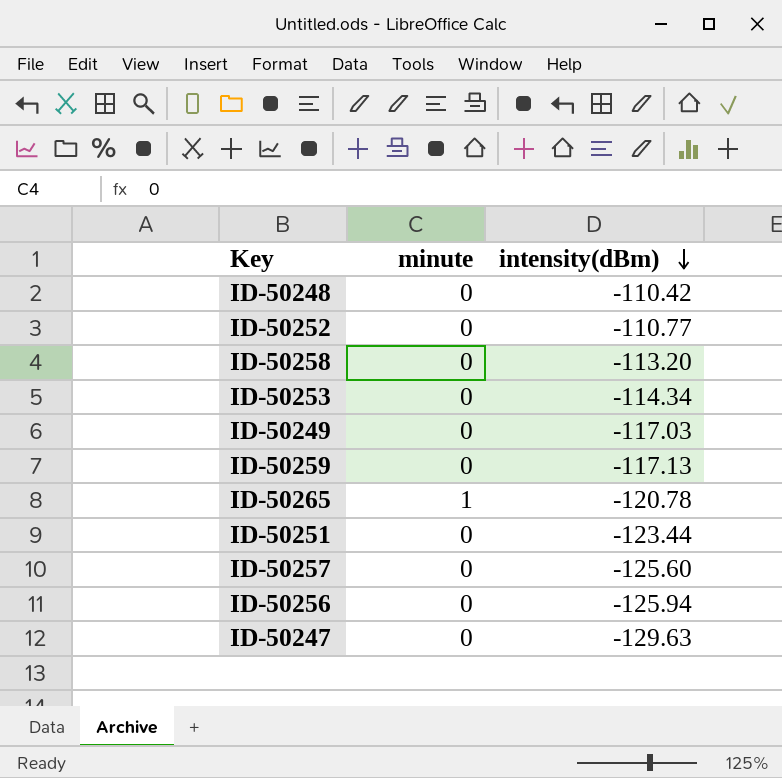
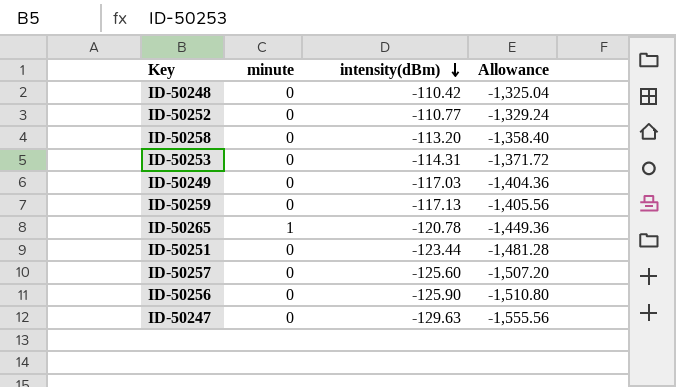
column Allowance | formula: none -> [intensity(dBm)] * 12
ID-50253 | intensity(dBm): -114.34 -> -114.31
ID-50256 | intensity(dBm): -125.94 -> -125.90

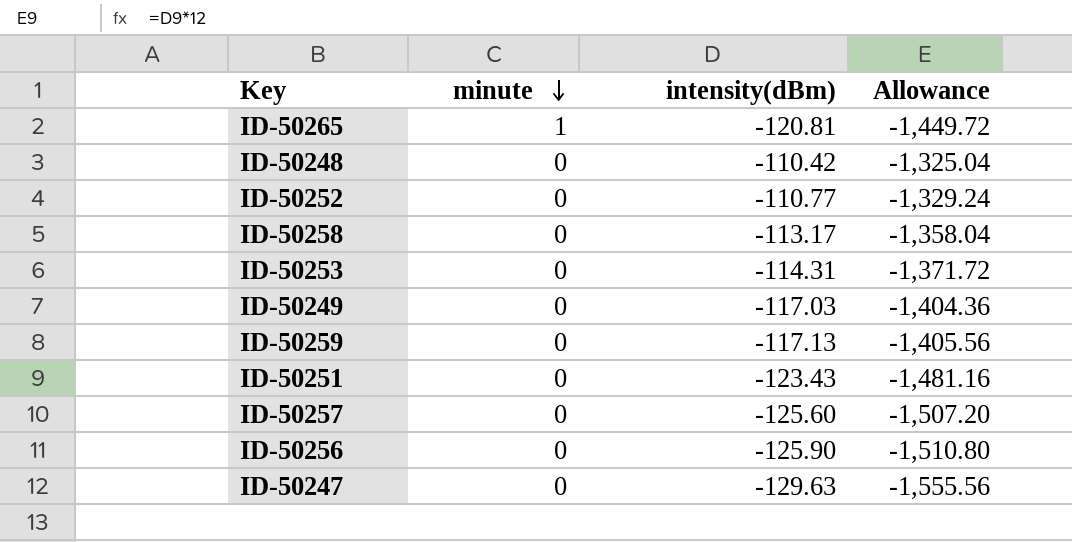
row order: intensity(dBm) descending -> minute descending
ID-50265 | intensity(dBm): -120.78 -> -120.81
ID-50265 | Allowance: -1,449.36 -> -1,449.72
ID-50258 | intensity(dBm): -113.20 -> -113.17
ID-50258 | Allowance: -1,358.40 -> -1,358.04
ID-50251 | intensity(dBm): -123.44 -> -123.43
ID-50251 | Allowance: -1,481.28 -> -1,481.16

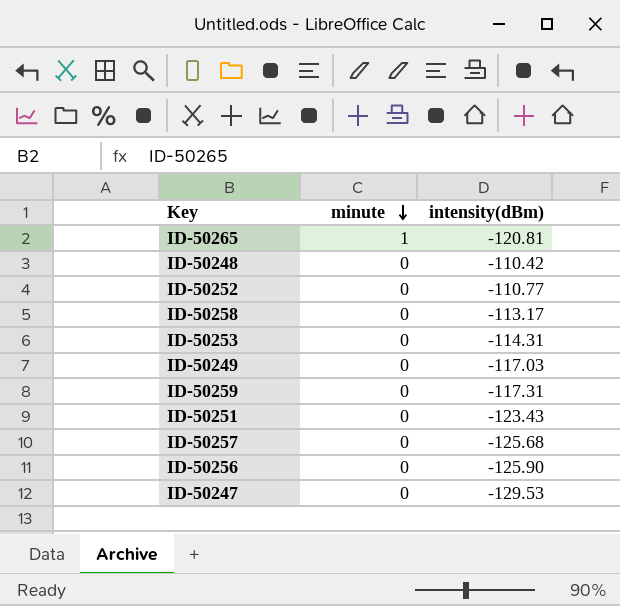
column Allowance | formula: [intensity(dBm)] * 12 -> none
ID-50259 | intensity(dBm): -117.13 -> -117.31
ID-50257 | intensity(dBm): -125.60 -> -125.68
ID-50247 | intensity(dBm): -129.63 -> -129.53

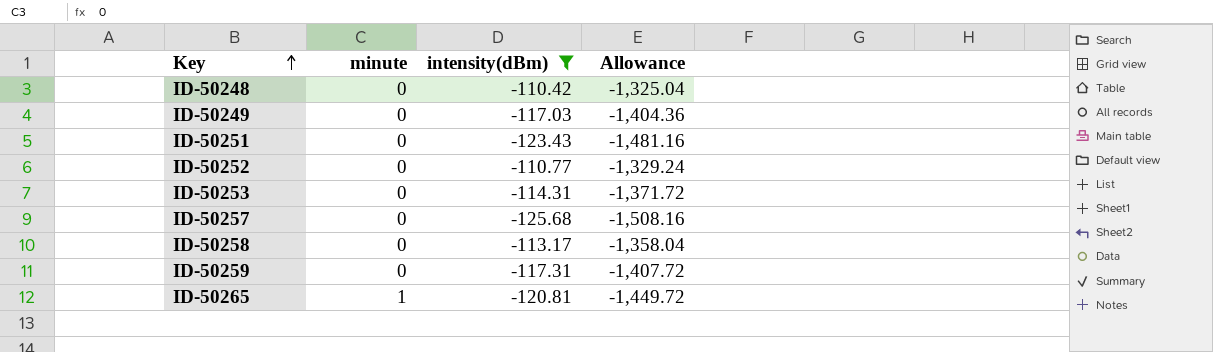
filter: none -> intensity(dBm) >= -125.68
row order: minute descending -> Key ascending
column Allowance | formula: none -> [intensity(dBm)] * 12

